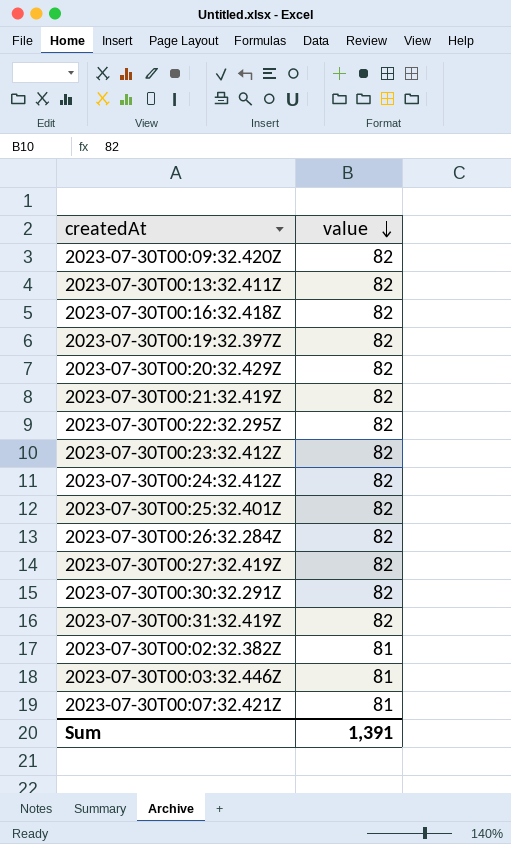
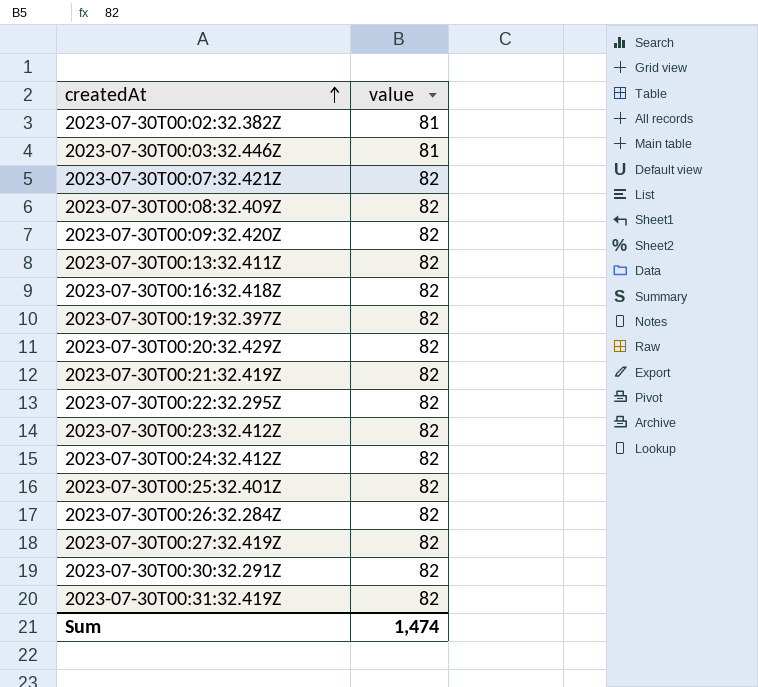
row order: value descending -> createdAt ascending
2023-07-30T00:07:32.421Z | value: 81 -> 82
row 2023-07-30T00:08:32.409Z: none -> 82
Sum | value: 1,391 -> 1,474

